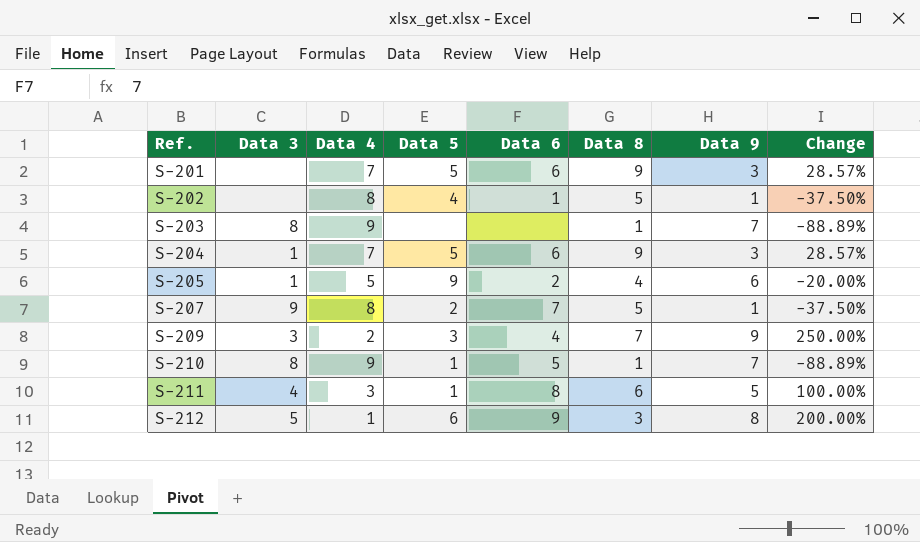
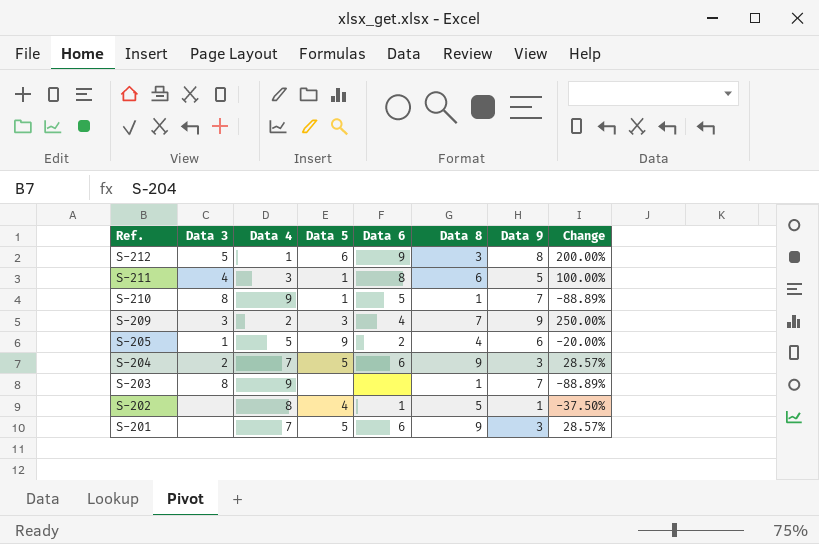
row order: Ref. ascending -> Ref. descending
row S-207: 9 | 8 | 2 | 7 | 5 | 1 | -37.50% -> none
S-204 | Data 3: 1 -> 2

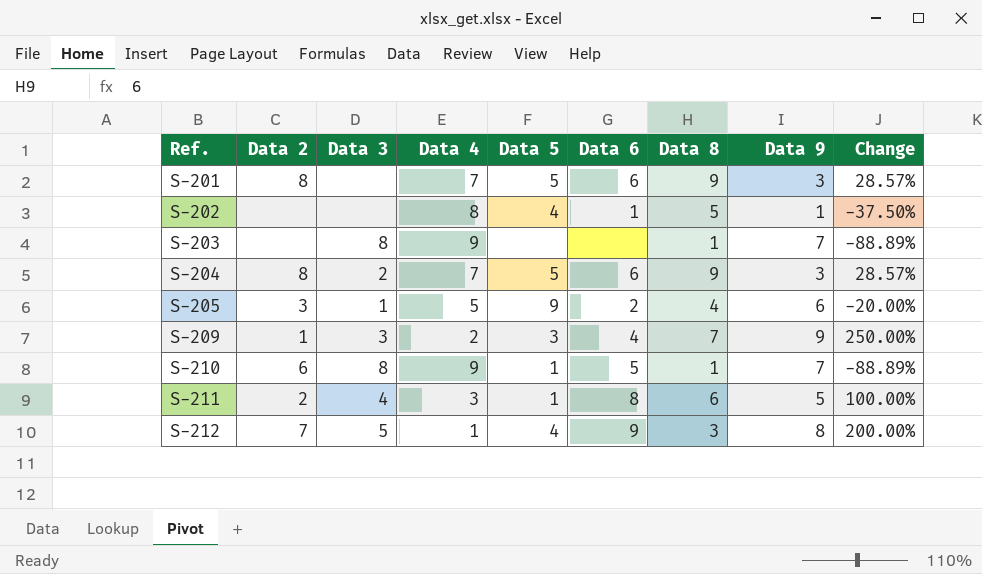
row order: Ref. descending -> Ref. ascending
column Data 2 | position: none -> 2
S-212 | Data 5: 6 -> 4

